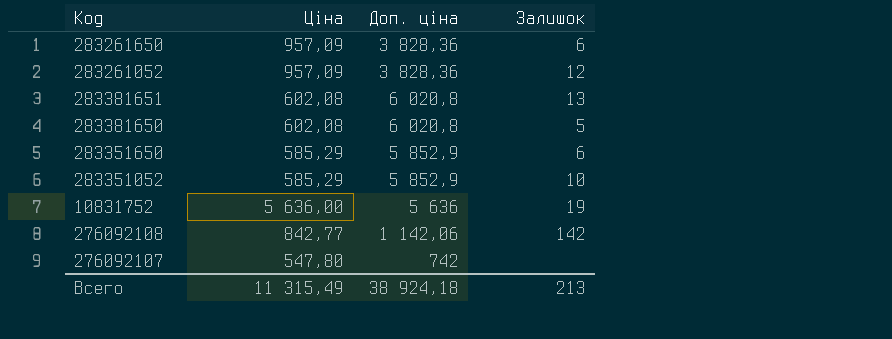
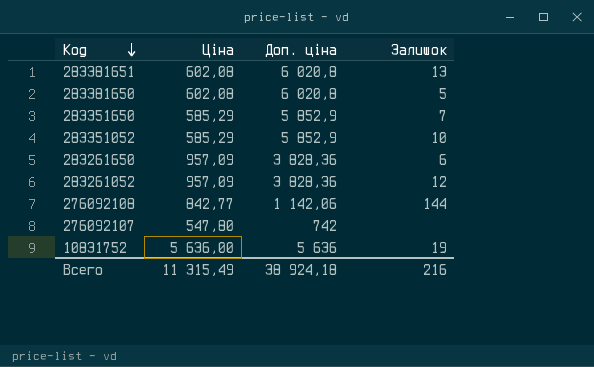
row order: none -> Код descending
283351650 | Залишок: 6 -> 7
276092108 | Залишок: 142 -> 144
Всего | Залишок: 213 -> 216

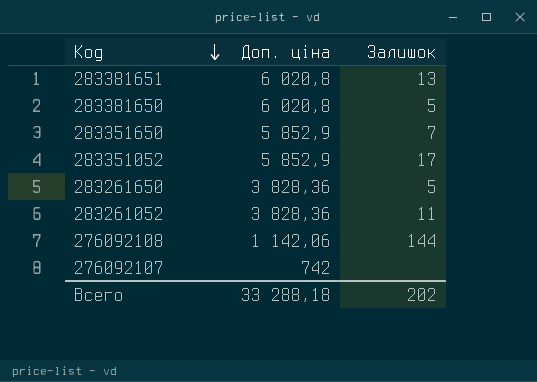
column Ціна | position: 2 -> none
row 10831752: 5 636,00 | 5 636 | 19 -> none
283351052 | Залишок: 10 -> 17
283261650 | Залишок: 6 -> 5
283261052 | Залишок: 12 -> 11
Всего | Доп. ціна: 38 924,18 -> 33 288,18
Всего | Залишок: 216 -> 202

